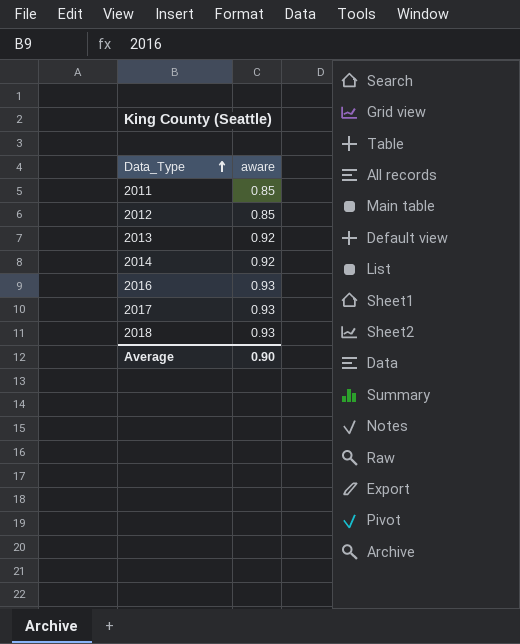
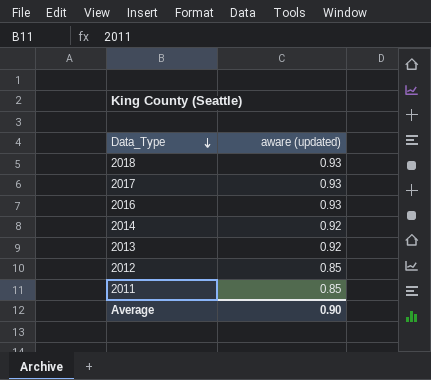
row order: Data_Type ascending -> Data_Type descending
column name: aware -> aware (updated)

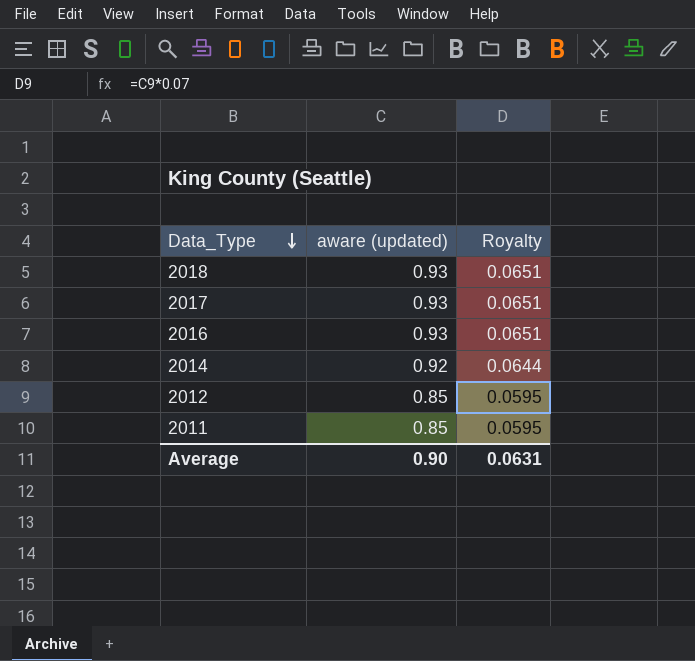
column Royalty | formula: none -> [aware (updated)] * 0.07
row 2013: 0.92 -> none

